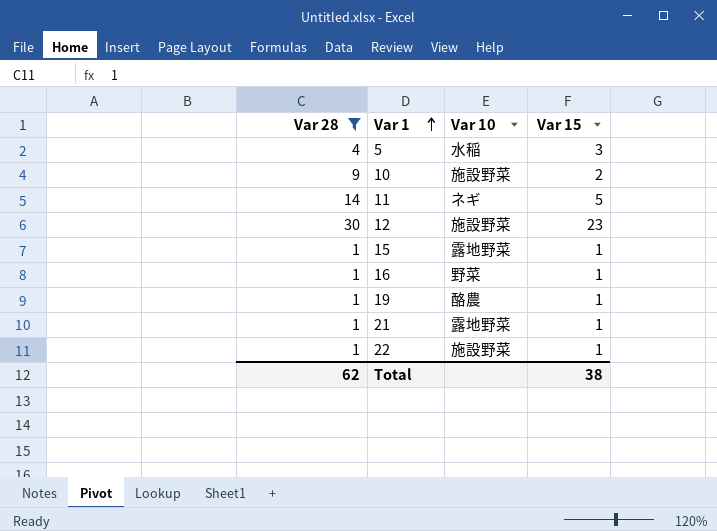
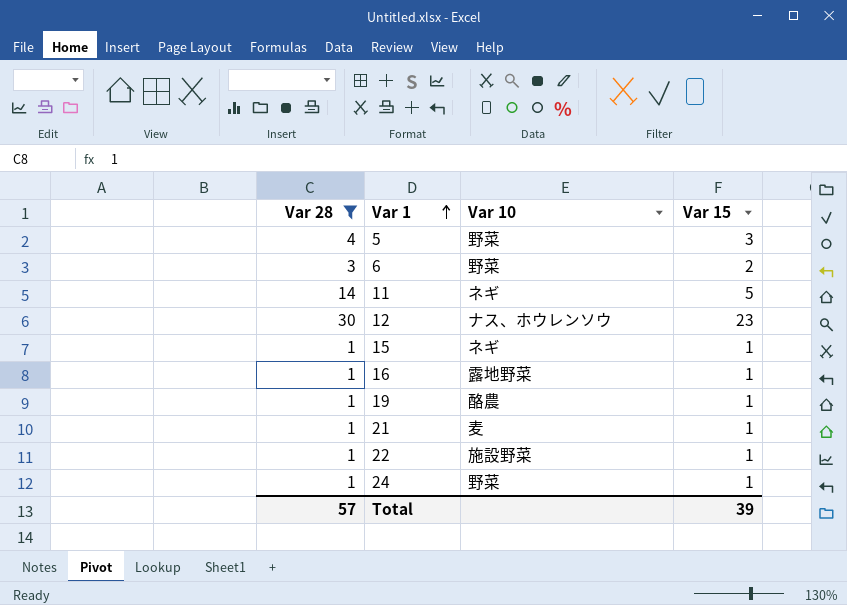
row 10: 9 | 施設野菜 | 2 -> none
5 | Var 10: 水稲 -> 野菜
row 6: none -> 3 | 野菜 | 2
12 | Var 10: 施設野菜 -> ナス、ホウレンソウ
15 | Var 10: 露地野菜 -> ネギ
16 | Var 10: 野菜 -> 露地野菜
21 | Var 10: 露地野菜 -> 麦
row 24: none -> 1 | 野菜 | 1
Total | Var 28: 62 -> 57
Total | Var 15: 38 -> 39

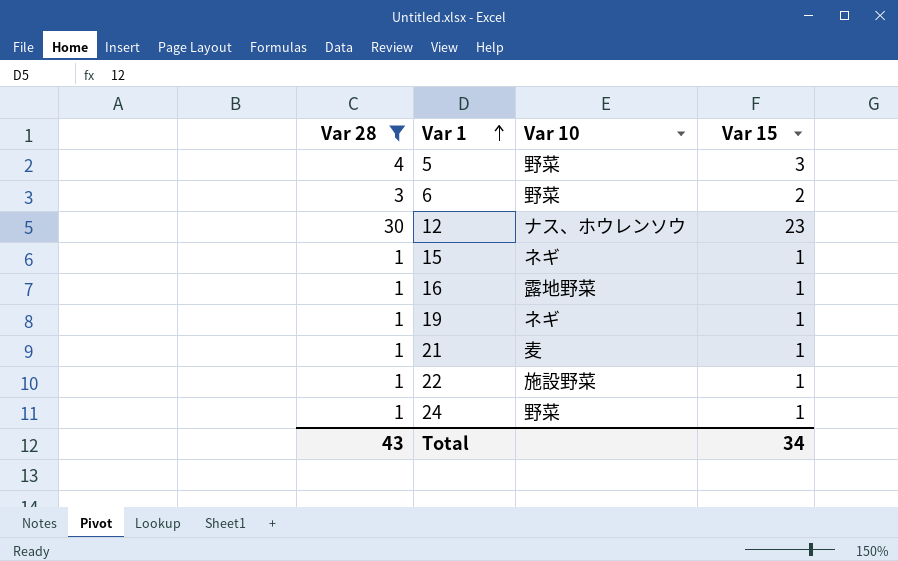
row 11: 14 | ネギ | 5 -> none
19 | Var 10: 酪農 -> ネギ
Total | Var 28: 57 -> 43
Total | Var 15: 39 -> 34

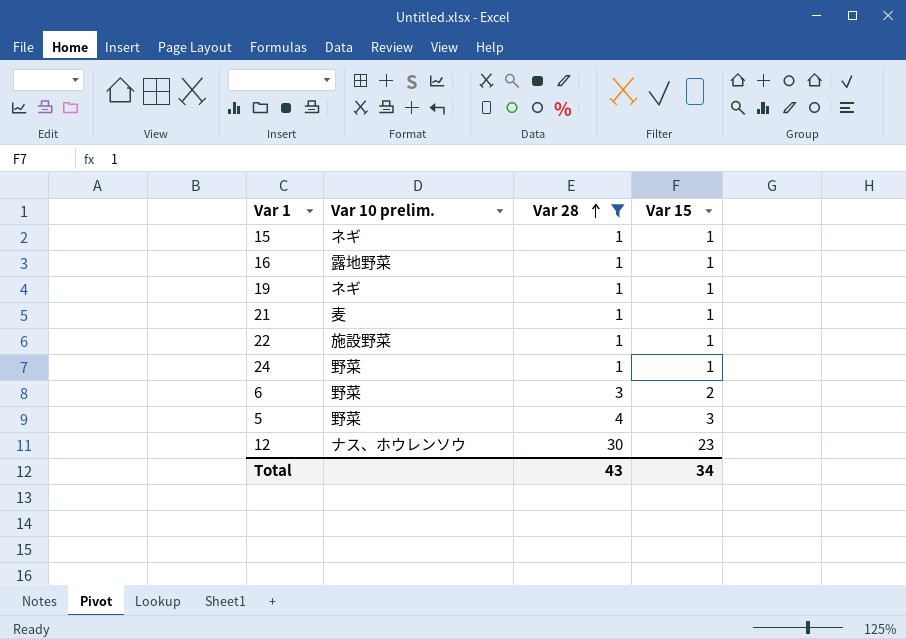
row order: Var 1 ascending -> Var 28 ascending
column name: Var 10 -> Var 10 prelim.
column Var 28 | position: 1 -> 3

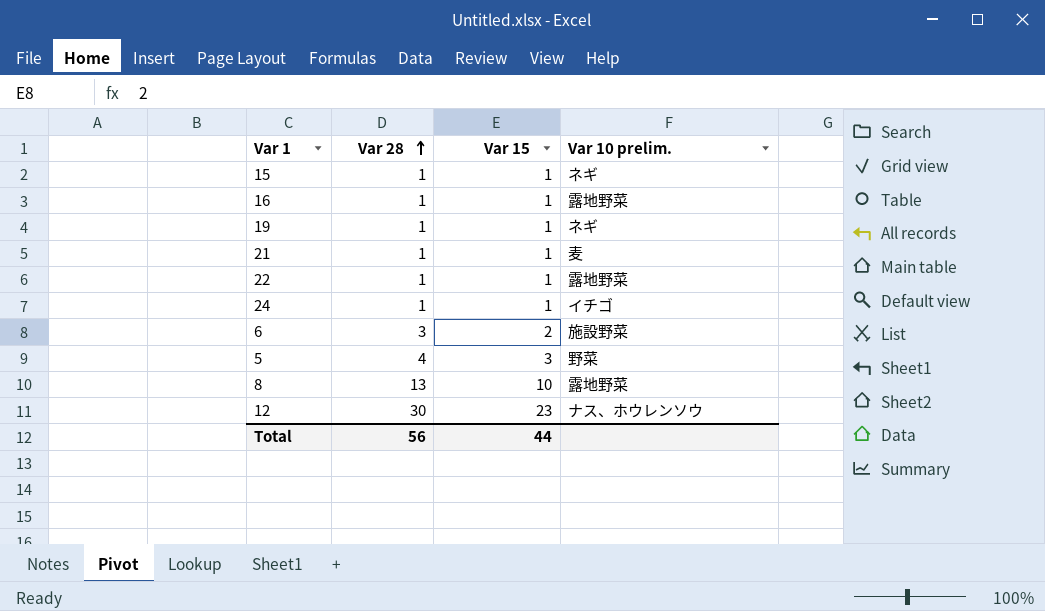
filter: Var 28 != 13 -> none
column Var 10 prelim. | position: 2 -> 4
22 | Var 10 prelim.: 施設野菜 -> 露地野菜
24 | Var 10 prelim.: 野菜 -> イチゴ
6 | Var 10 prelim.: 野菜 -> 施設野菜
Total | Var 28: 43 -> 56
Total | Var 15: 34 -> 44

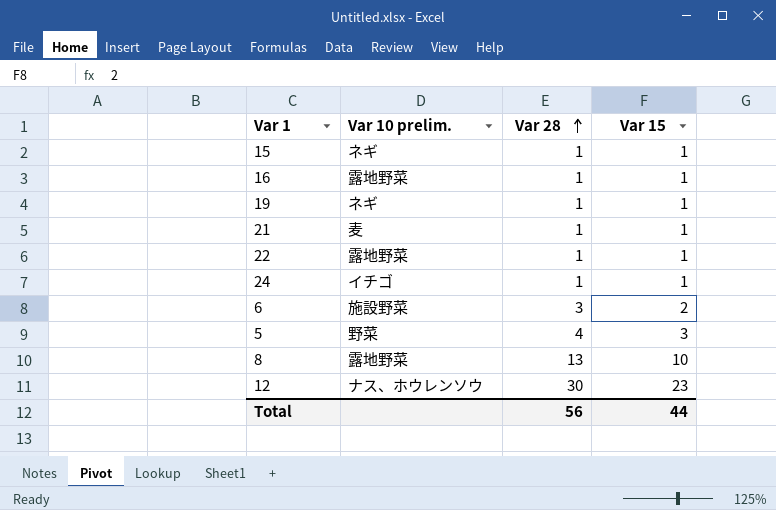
column Var 10 prelim. | position: 4 -> 2

